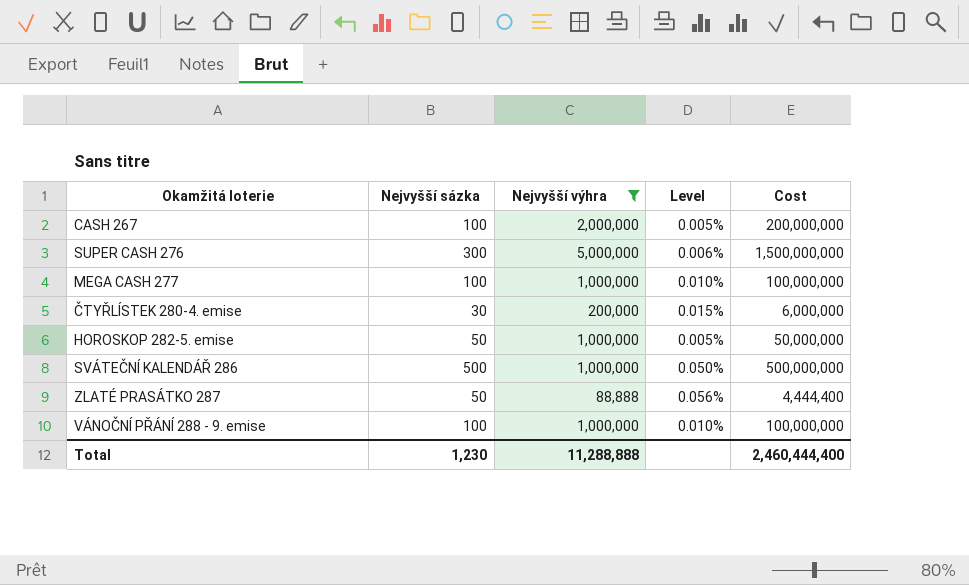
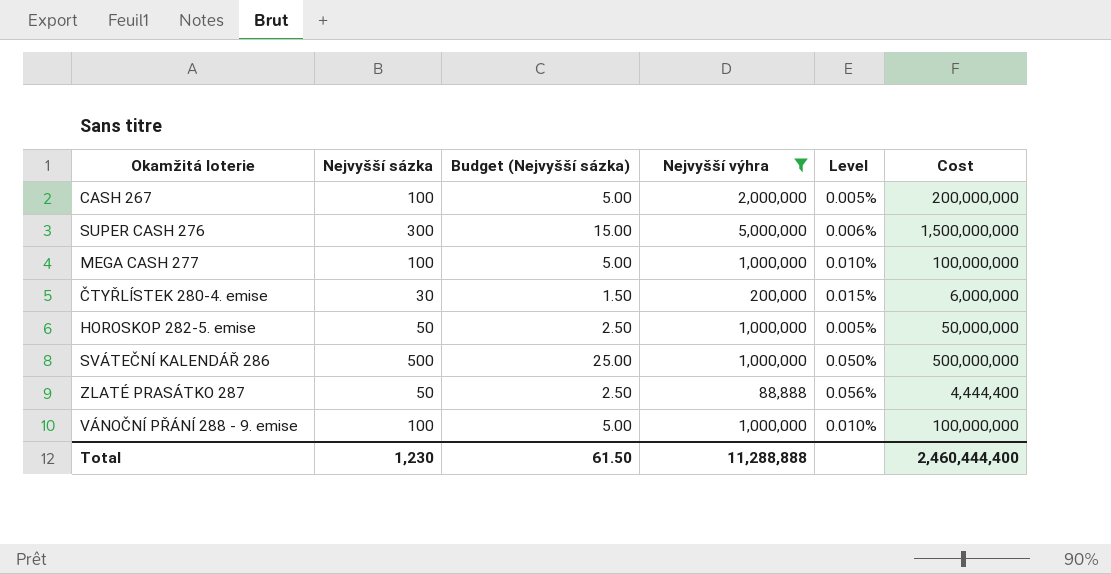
column Budget (Nejvyšší sázka) | formula: none -> [Nejvyšší sázka] * 0.05

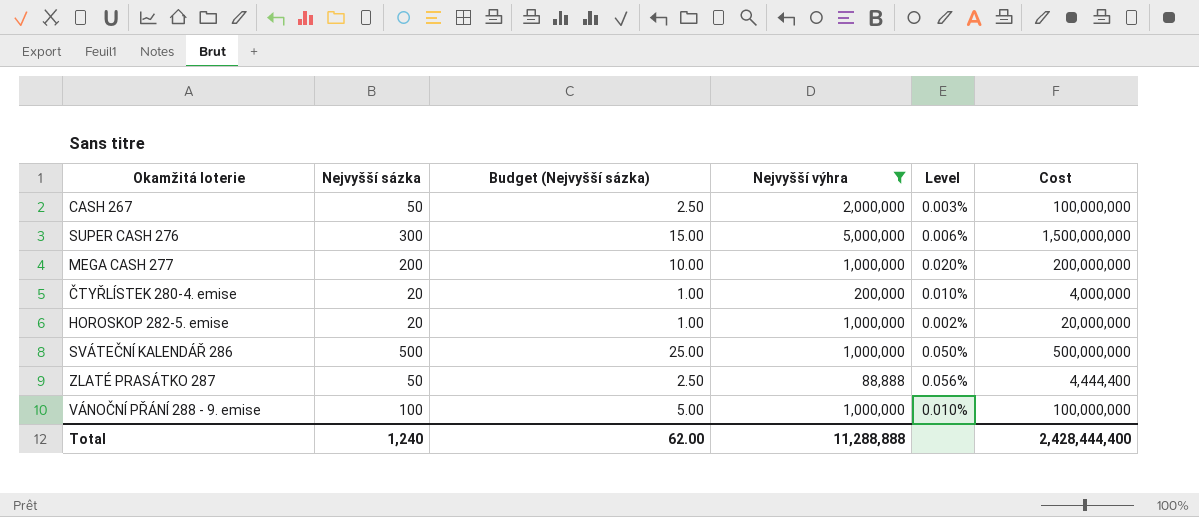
CASH 267 | Nejvyšší sázka: 100 -> 50
CASH 267 | Budget (Nejvyšší sázka): 5.00 -> 2.50
CASH 267 | Level: 0.005% -> 0.003%
CASH 267 | Cost: 200,000,000 -> 100,000,000
MEGA CASH 277 | Nejvyšší sázka: 100 -> 200
MEGA CASH 277 | Budget (Nejvyšší sázka): 5.00 -> 10.00
MEGA CASH 277 | Level: 0.010% -> 0.020%
MEGA CASH 277 | Cost: 100,000,000 -> 200,000,000
ČTYŘLÍSTEK 280-4. emise | Nejvyšší sázka: 30 -> 20
ČTYŘLÍSTEK 280-4. emise | Budget (Nejvyšší sázka): 1.50 -> 1.00
ČTYŘLÍSTEK 280-4. emise | Level: 0.015% -> 0.010%
ČTYŘLÍSTEK 280-4. emise | Cost: 6,000,000 -> 4,000,000
HOROSKOP 282-5. emise | Nejvyšší sázka: 50 -> 20
HOROSKOP 282-5. emise | Budget (Nejvyšší sázka): 2.50 -> 1.00
HOROSKOP 282-5. emise | Level: 0.005% -> 0.002%
HOROSKOP 282-5. emise | Cost: 50,000,000 -> 20,000,000
Total | Nejvyšší sázka: 1,230 -> 1,240
Total | Budget (Nejvyšší sázka): 61.50 -> 62.00
Total | Cost: 2,460,444,400 -> 2,428,444,400

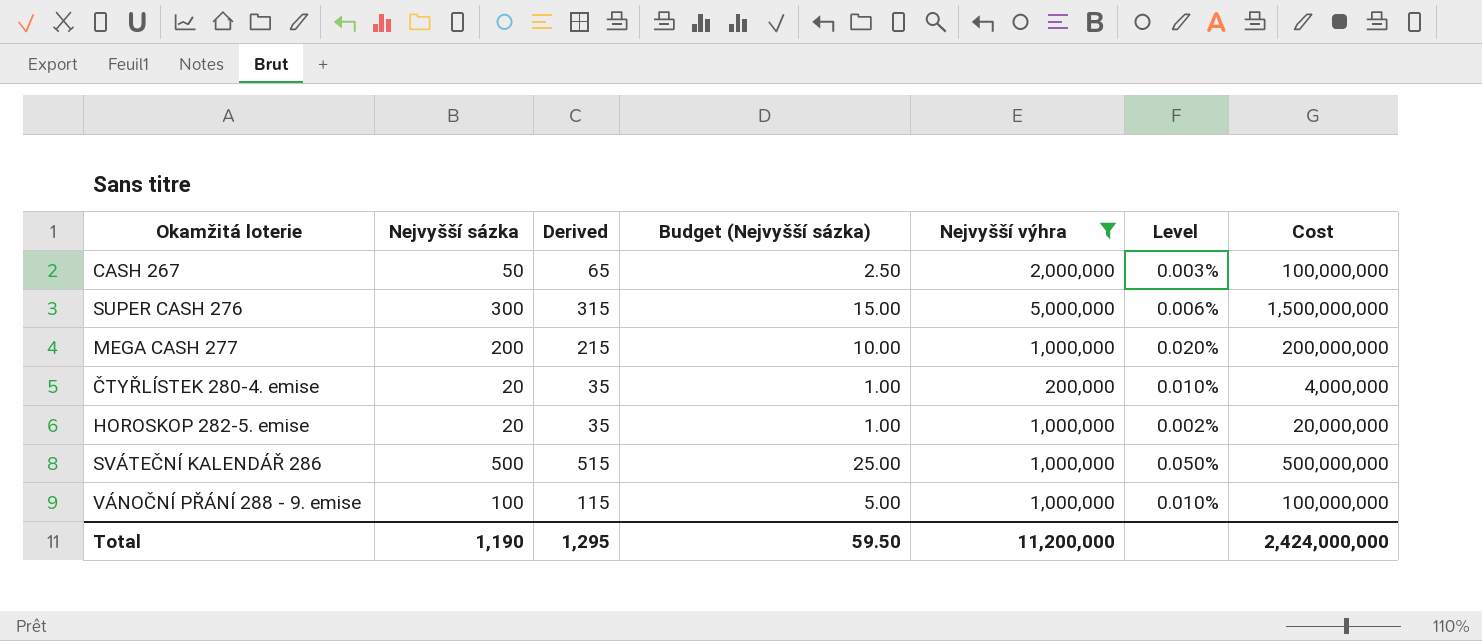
column Derived | formula: none -> [Nejvyšší sázka] + 15
row ZLATÉ PRASÁTKO 287: 50 | 2.50 | 88,888 | 0.056% | 4,444,400 -> none
Total | Nejvyšší sázka: 1,240 -> 1,190
Total | Budget (Nejvyšší sázka): 62.00 -> 59.50
Total | Nejvyšší výhra: 11,288,888 -> 11,200,000
Total | Cost: 2,428,444,400 -> 2,424,000,000

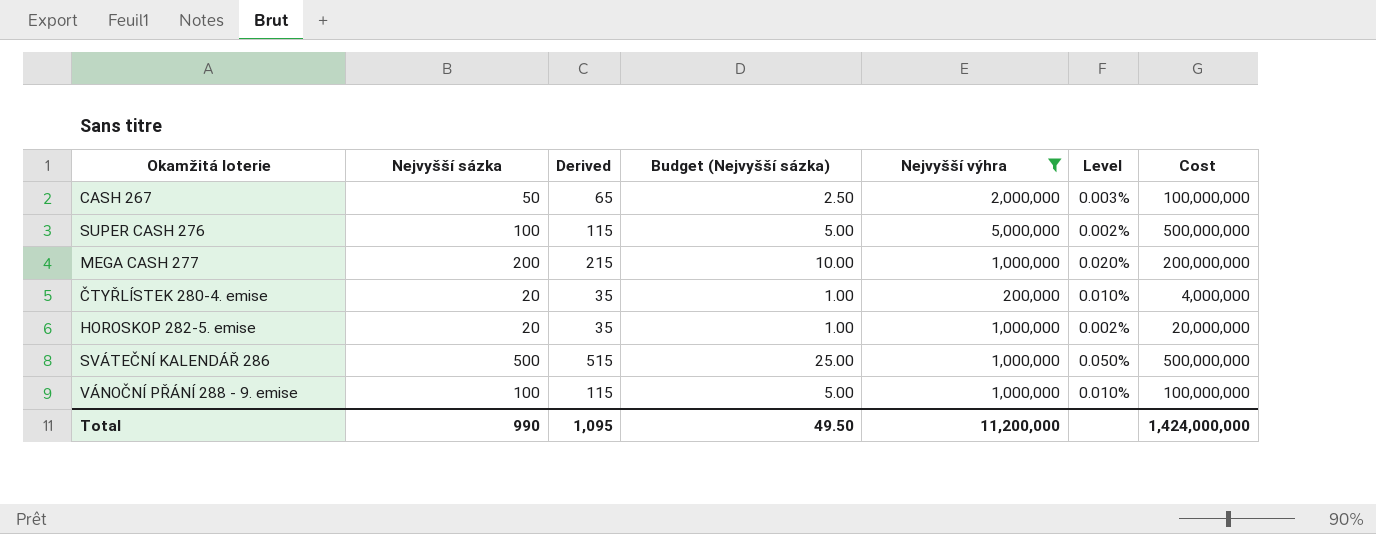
SUPER CASH 276 | Nejvyšší sázka: 300 -> 100
SUPER CASH 276 | Derived: 315 -> 115
SUPER CASH 276 | Budget (Nejvyšší sázka): 15.00 -> 5.00
SUPER CASH 276 | Level: 0.006% -> 0.002%
SUPER CASH 276 | Cost: 1,500,000,000 -> 500,000,000
Total | Nejvyšší sázka: 1,190 -> 990
Total | Derived: 1,295 -> 1,095
Total | Budget (Nejvyšší sázka): 59.50 -> 49.50
Total | Cost: 2,424,000,000 -> 1,424,000,000

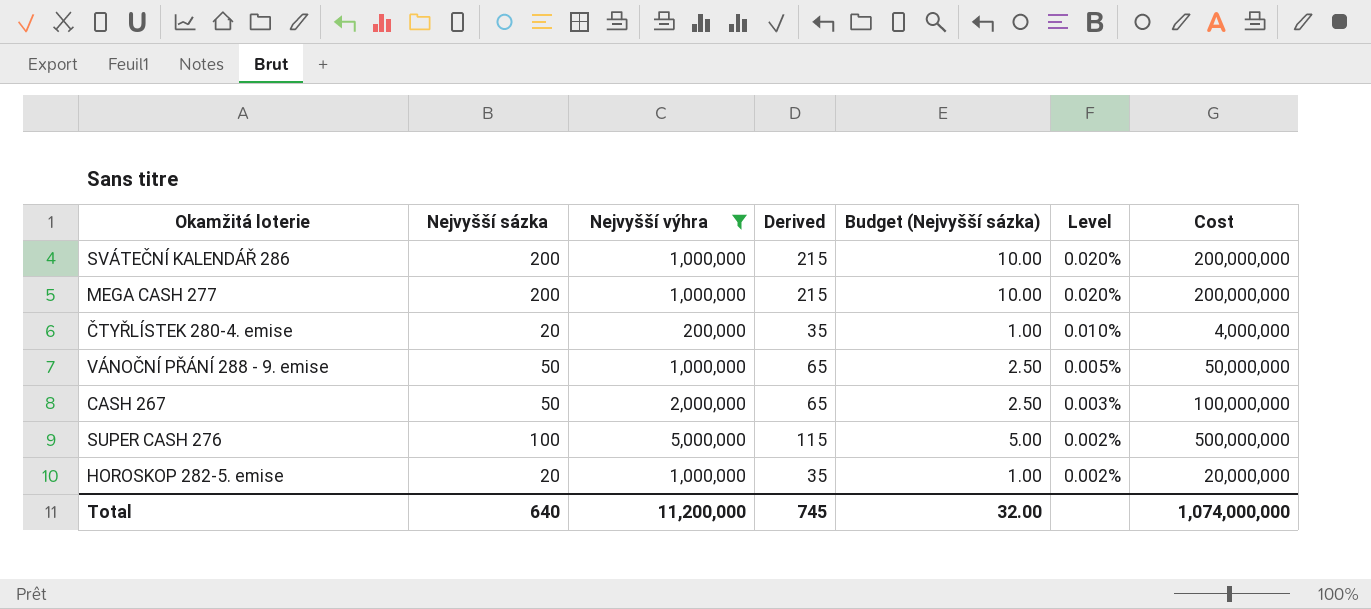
row order: none -> Level descending
column Nejvyšší výhra | position: 5 -> 3
SVÁTEČNÍ KALENDÁŘ 286 | Nejvyšší sázka: 500 -> 200
SVÁTEČNÍ KALENDÁŘ 286 | Derived: 515 -> 215
SVÁTEČNÍ KALENDÁŘ 286 | Budget (Nejvyšší sázka): 25.00 -> 10.00
SVÁTEČNÍ KALENDÁŘ 286 | Level: 0.050% -> 0.020%
SVÁTEČNÍ KALENDÁŘ 286 | Cost: 500,000,000 -> 200,000,000
VÁNOČNÍ PŘÁNÍ 288 - 9. emise | Nejvyšší sázka: 100 -> 50
VÁNOČNÍ PŘÁNÍ 288 - 9. emise | Derived: 115 -> 65
VÁNOČNÍ PŘÁNÍ 288 - 9. emise | Budget (Nejvyšší sázka): 5.00 -> 2.50
VÁNOČNÍ PŘÁNÍ 288 - 9. emise | Level: 0.010% -> 0.005%
VÁNOČNÍ PŘÁNÍ 288 - 9. emise | Cost: 100,000,000 -> 50,000,000
Total | Nejvyšší sázka: 990 -> 640
Total | Derived: 1,095 -> 745
Total | Budget (Nejvyšší sázka): 49.50 -> 32.00
Total | Cost: 1,424,000,000 -> 1,074,000,000

